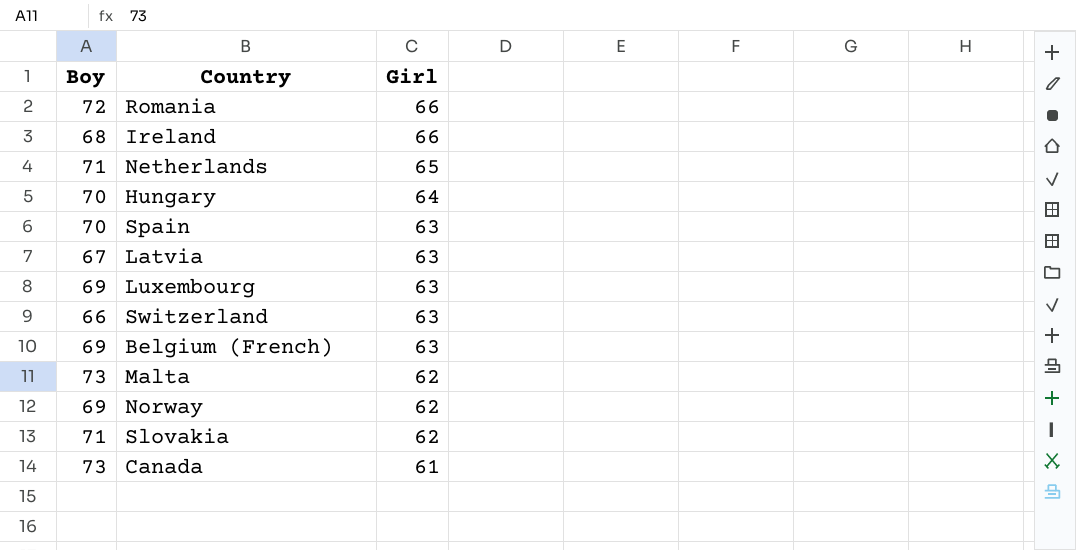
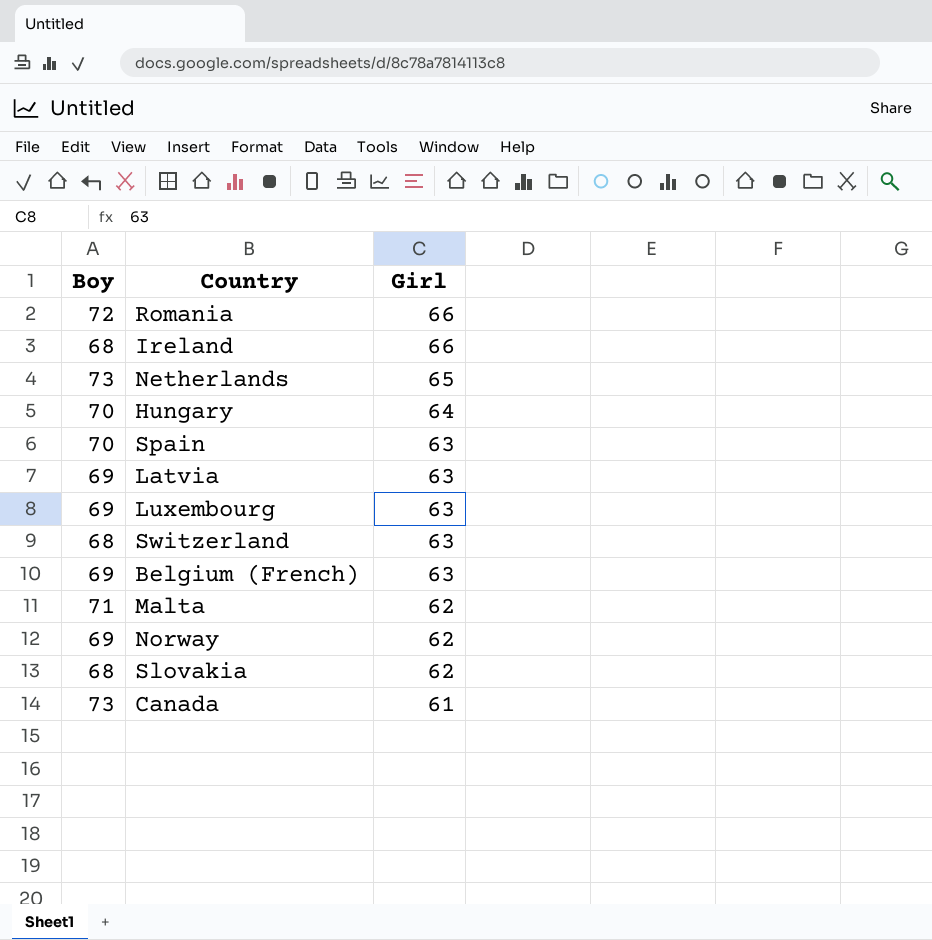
Netherlands | Boy: 71 -> 73
Latvia | Boy: 67 -> 69
Switzerland | Boy: 66 -> 68
Malta | Boy: 73 -> 71
Slovakia | Boy: 71 -> 68

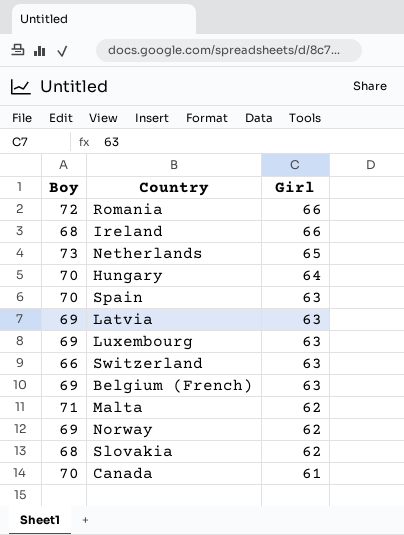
Switzerland | Boy: 68 -> 66
Canada | Boy: 73 -> 70

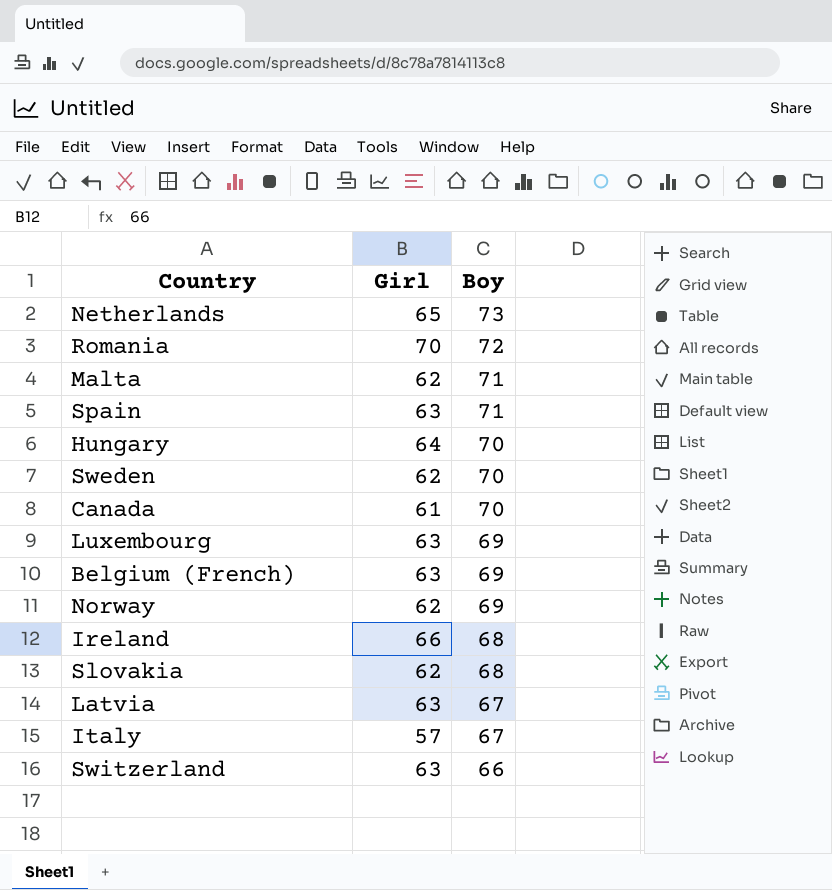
row order: Girl descending -> Boy descending
column Boy | position: 1 -> 3
Romania | Girl: 66 -> 70
Spain | Boy: 70 -> 71
row Sweden: none -> 62 | 70
Latvia | Boy: 69 -> 67
row Italy: none -> 57 | 67

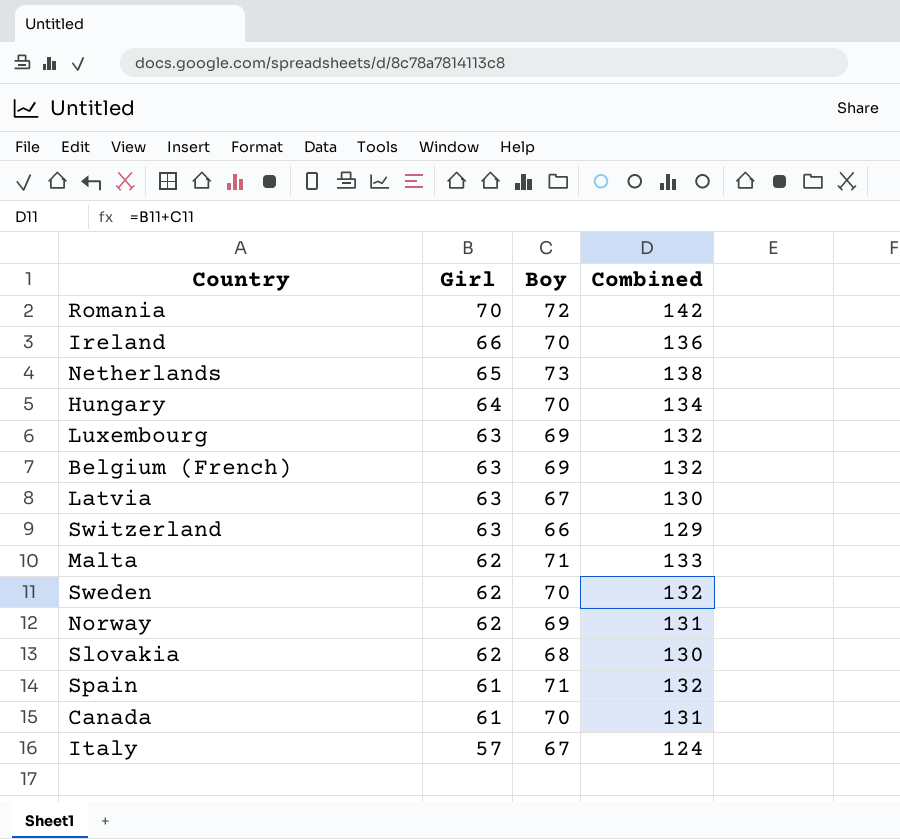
row order: Boy descending -> Girl descending
column Combined | formula: none -> [Girl] + [Boy]
Ireland | Boy: 68 -> 70
Spain | Girl: 63 -> 61

